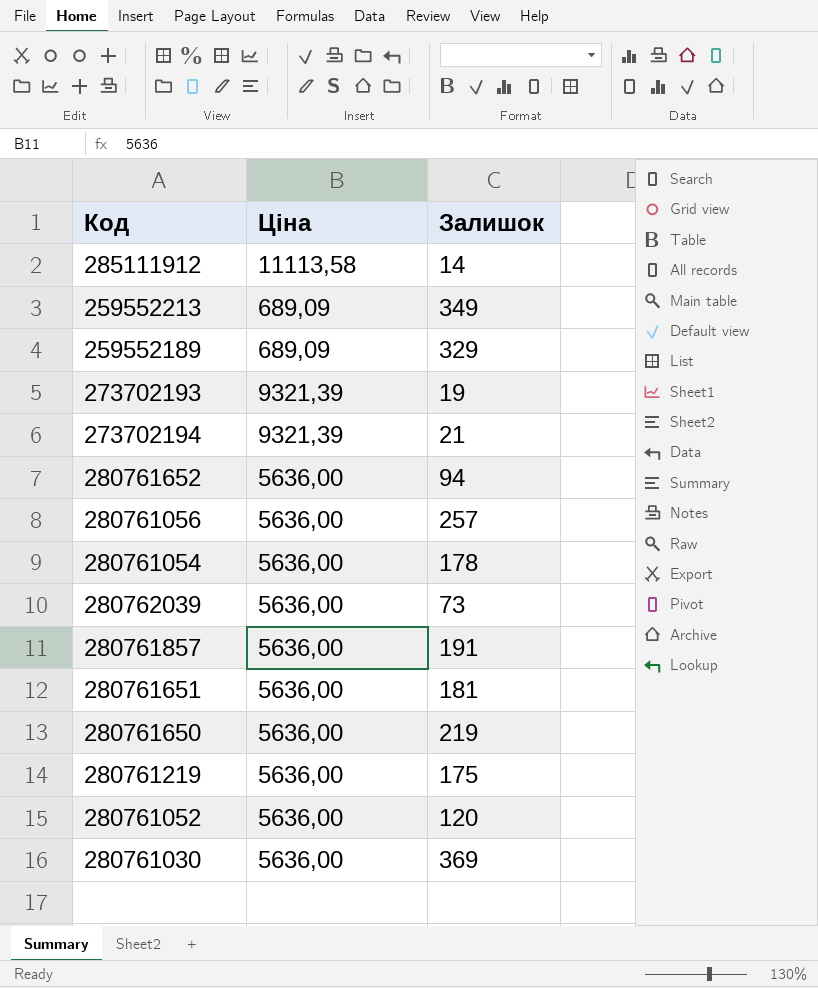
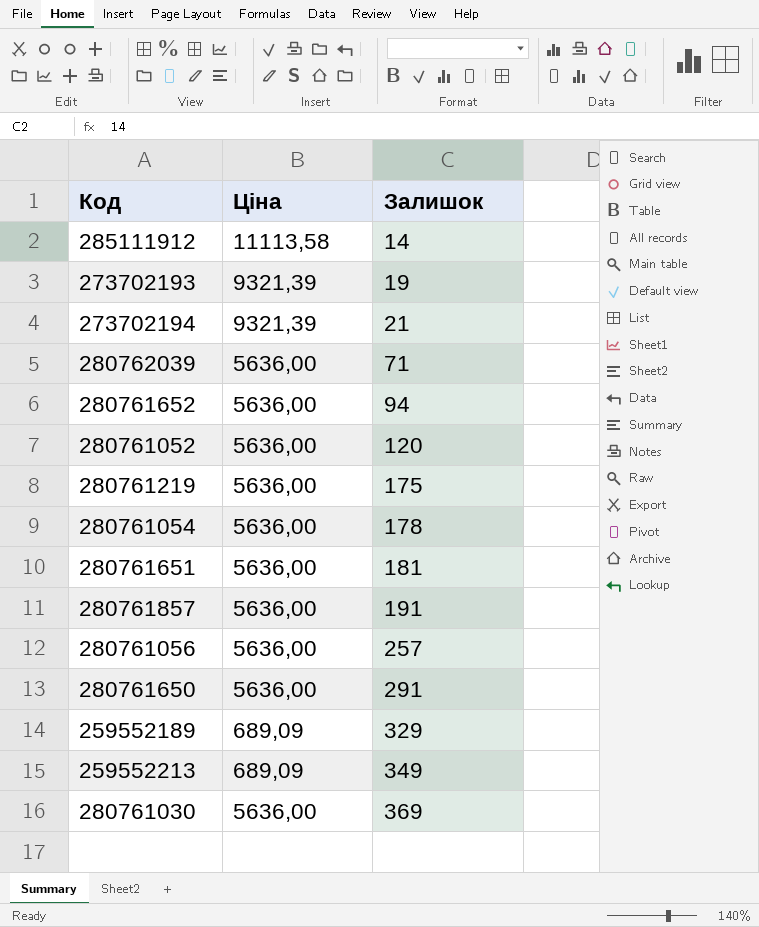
row order: none -> Залишок ascending
280762039 | Залишок: 73 -> 71
280761650 | Залишок: 219 -> 291

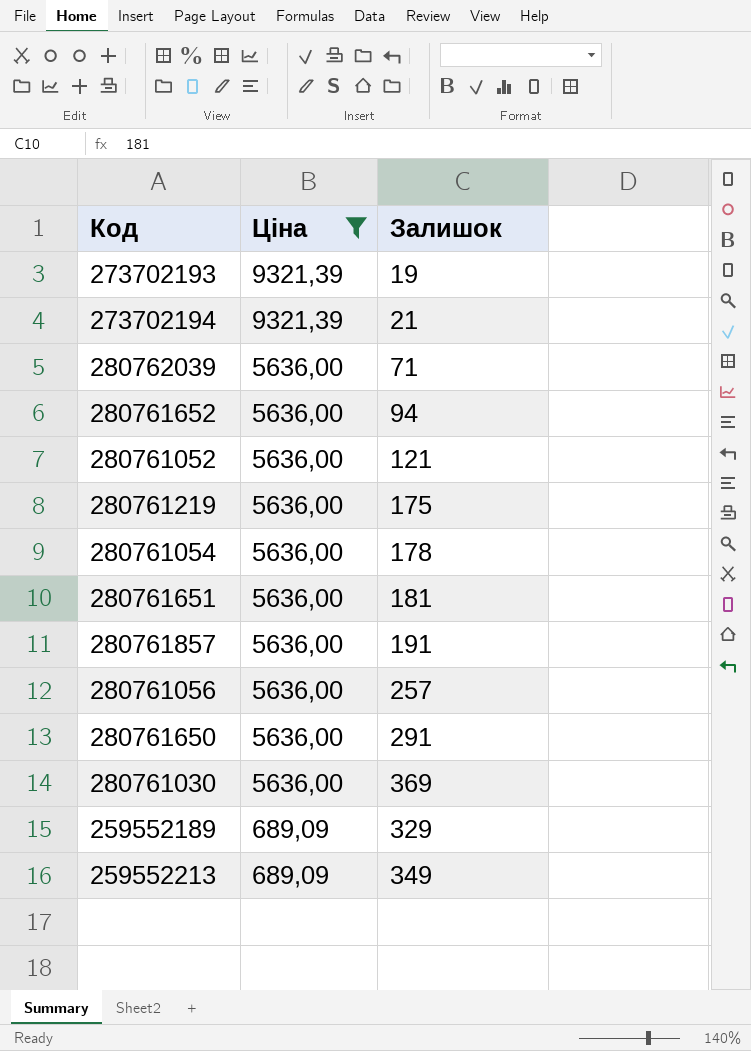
filter: none -> Ціна != 11113,58
row order: Залишок ascending -> Ціна descending
280761052 | Залишок: 120 -> 121

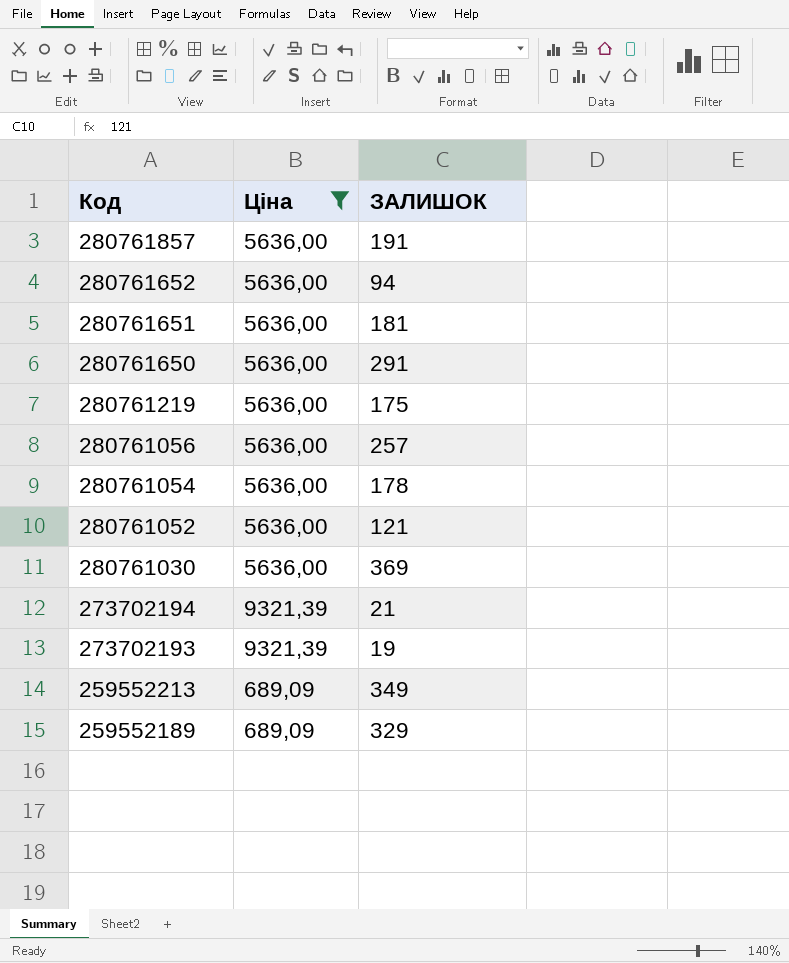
row order: Ціна descending -> Код descending
column name: Залишок -> ЗАЛИШОК
row 280762039: 5636,00 | 71 -> none

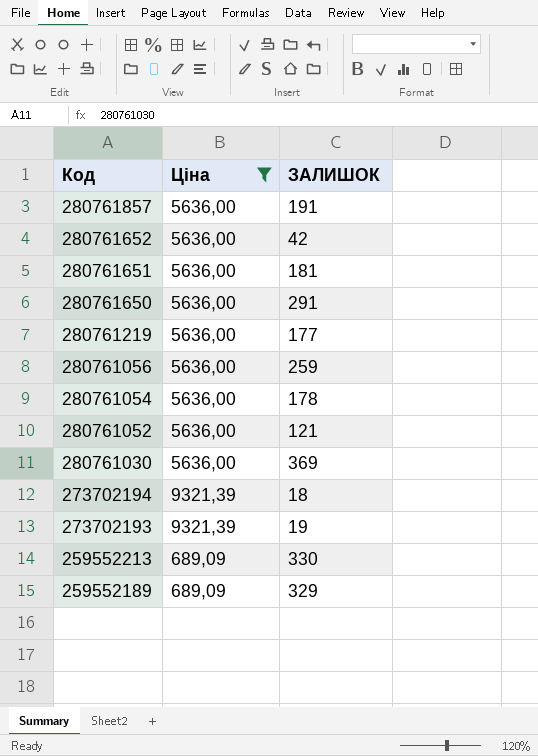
280761652 | ЗАЛИШОК: 94 -> 42
280761219 | ЗАЛИШОК: 175 -> 177
280761056 | ЗАЛИШОК: 257 -> 259
273702194 | ЗАЛИШОК: 21 -> 18
259552213 | ЗАЛИШОК: 349 -> 330

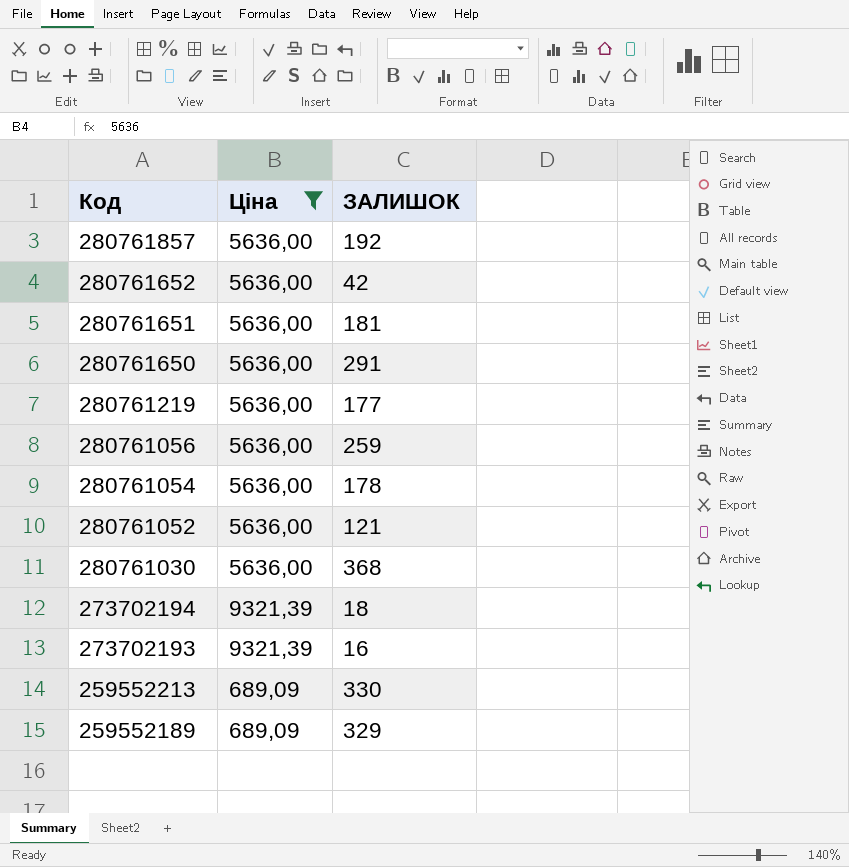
280761857 | ЗАЛИШОК: 191 -> 192
280761030 | ЗАЛИШОК: 369 -> 368
273702193 | ЗАЛИШОК: 19 -> 16

